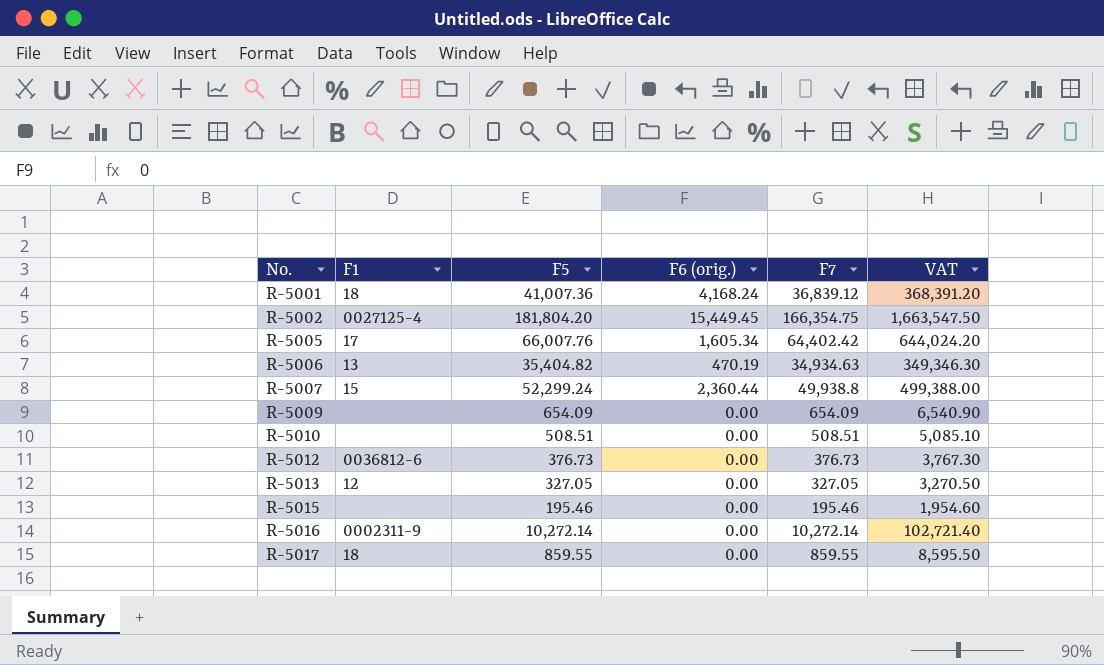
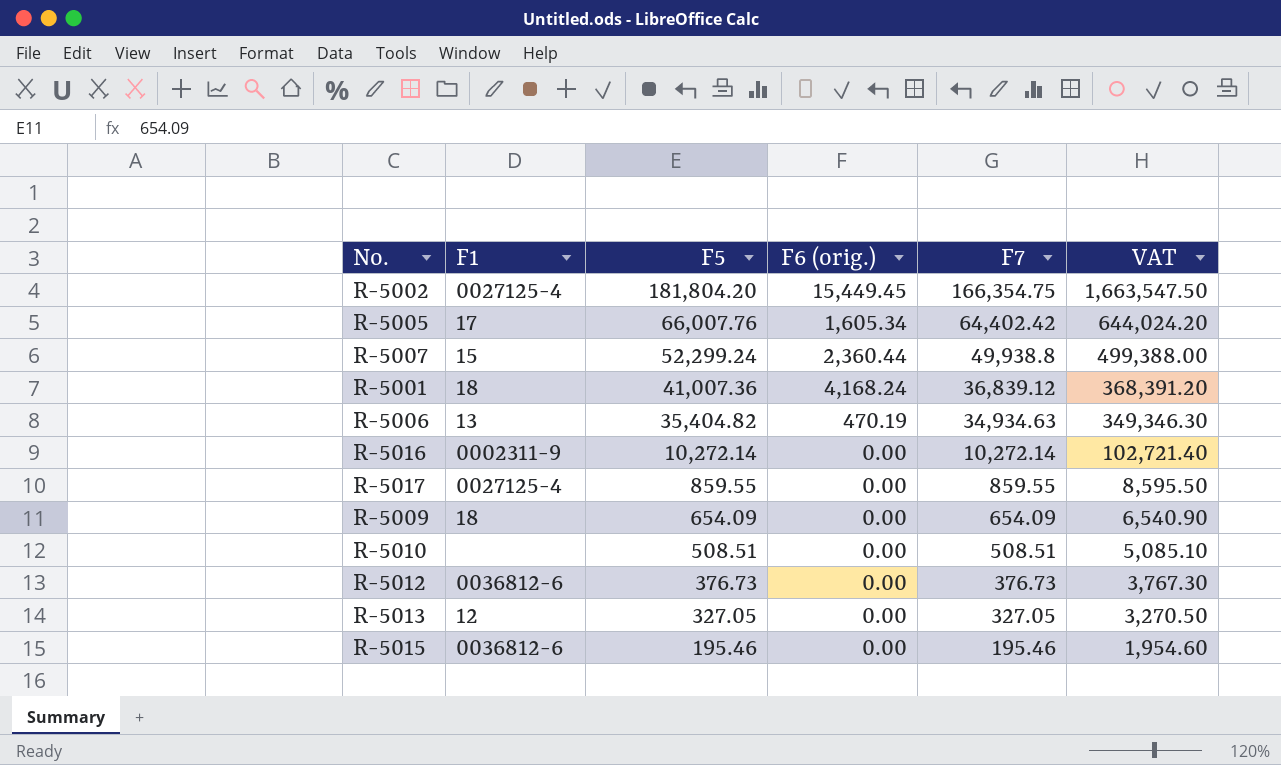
row order: No. ascending -> F5 descending
R-5017 | F1: 18 -> 0027125-4
R-5009 | F1: none -> 18
R-5015 | F1: none -> 0036812-6

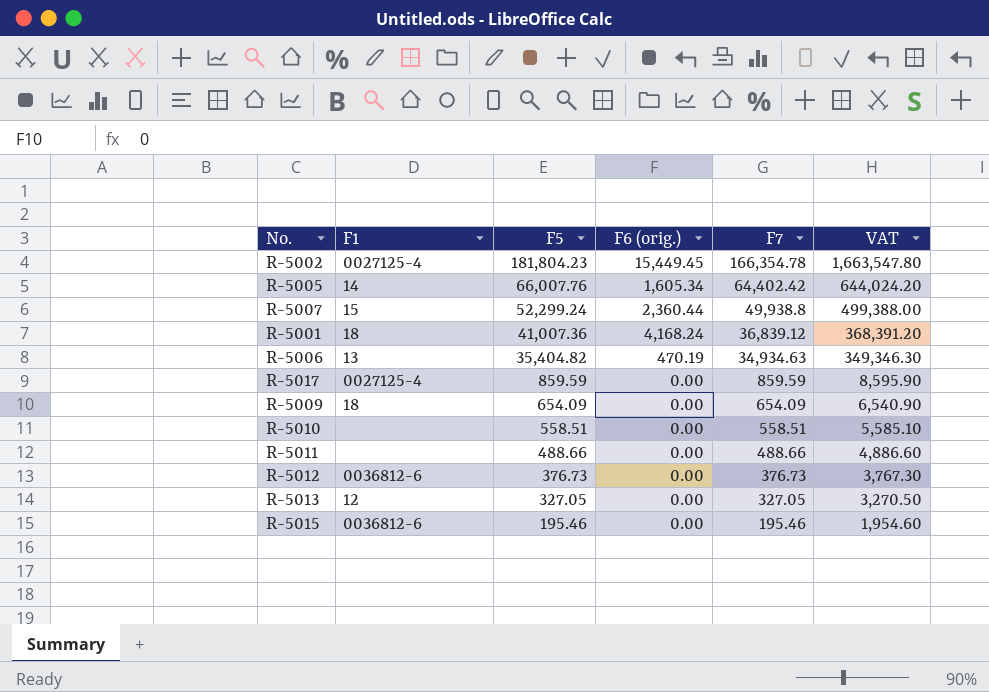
row R-5016: 0002311-9 | 10,272.14 | 0.00 | 10,272.14 | 102,721.40 -> none
R-5002 | F5: 181,804.20 -> 181,804.23
R-5002 | F7: 166,354.75 -> 166,354.78
R-5002 | VAT: 1,663,547.50 -> 1,663,547.80
R-5005 | F1: 17 -> 14
R-5017 | F5: 859.55 -> 859.59
R-5017 | F7: 859.55 -> 859.59
R-5017 | VAT: 8,595.50 -> 8,595.90
R-5010 | F5: 508.51 -> 558.51
R-5010 | F7: 508.51 -> 558.51
R-5010 | VAT: 5,085.10 -> 5,585.10
row R-5011: none -> none | 488.66 | 0.00 | 488.66 | 4,886.60

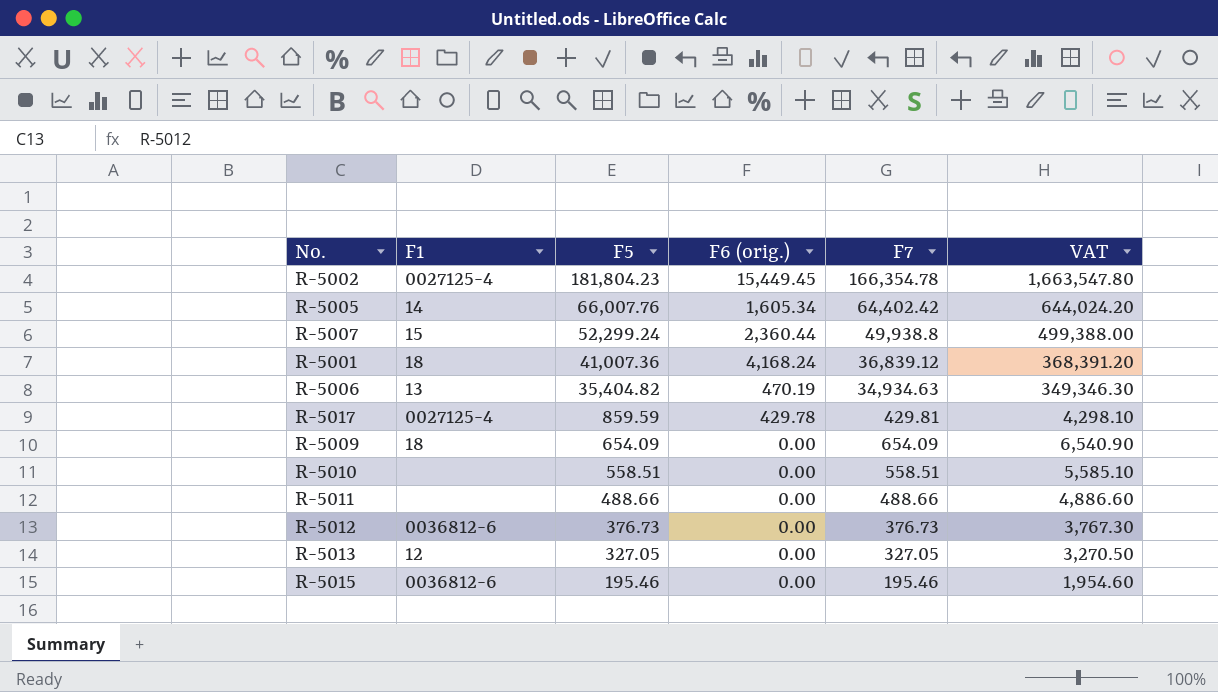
R-5017 | F6 (orig.): 0.00 -> 429.78
R-5017 | F7: 859.59 -> 429.81
R-5017 | VAT: 8,595.90 -> 4,298.10

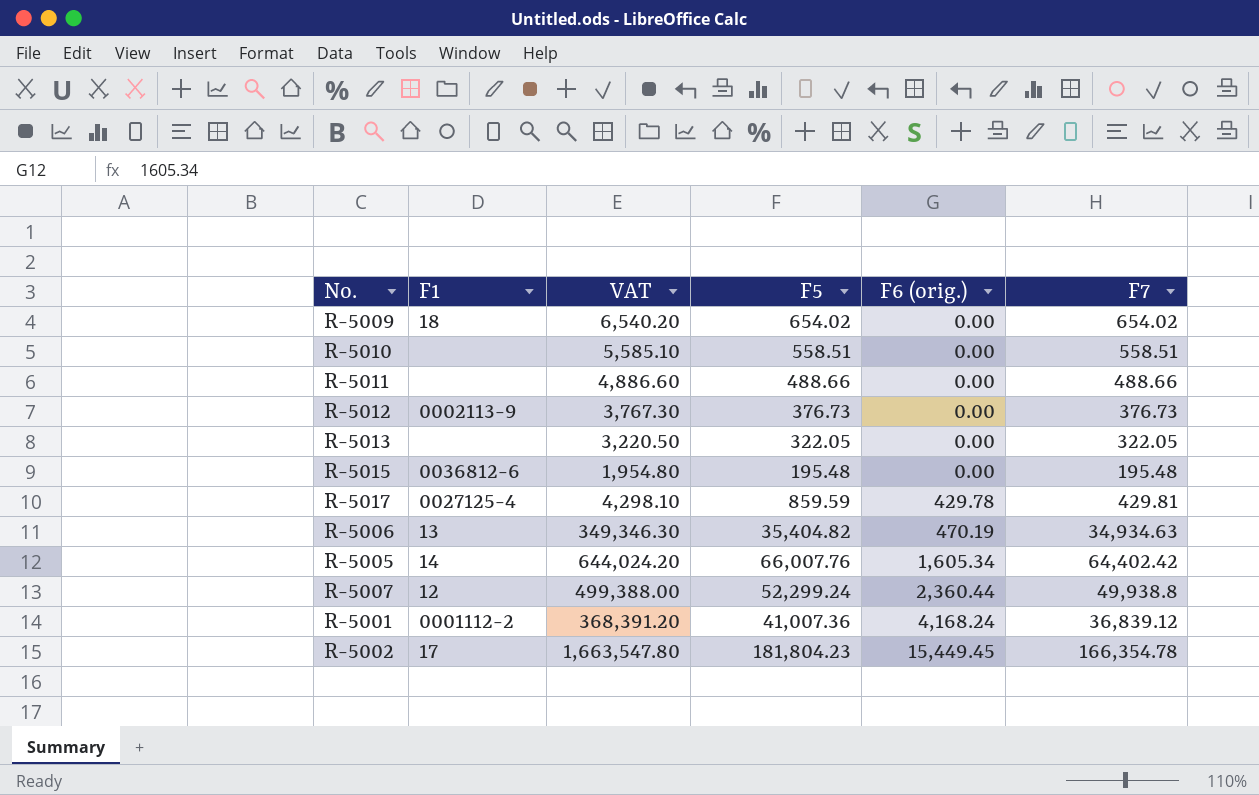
row order: F5 descending -> F6 (orig.) ascending
column VAT | position: 6 -> 3
R-5009 | VAT: 6,540.90 -> 6,540.20
R-5009 | F5: 654.09 -> 654.02
R-5009 | F7: 654.09 -> 654.02
R-5012 | F1: 0036812-6 -> 0002113-9
R-5013 | F1: 12 -> none
R-5013 | VAT: 3,270.50 -> 3,220.50
R-5013 | F5: 327.05 -> 322.05
R-5013 | F7: 327.05 -> 322.05
R-5015 | VAT: 1,954.60 -> 1,954.80
R-5015 | F5: 195.46 -> 195.48
R-5015 | F7: 195.46 -> 195.48
R-5007 | F1: 15 -> 12
R-5001 | F1: 18 -> 0001112-2
R-5002 | F1: 0027125-4 -> 17

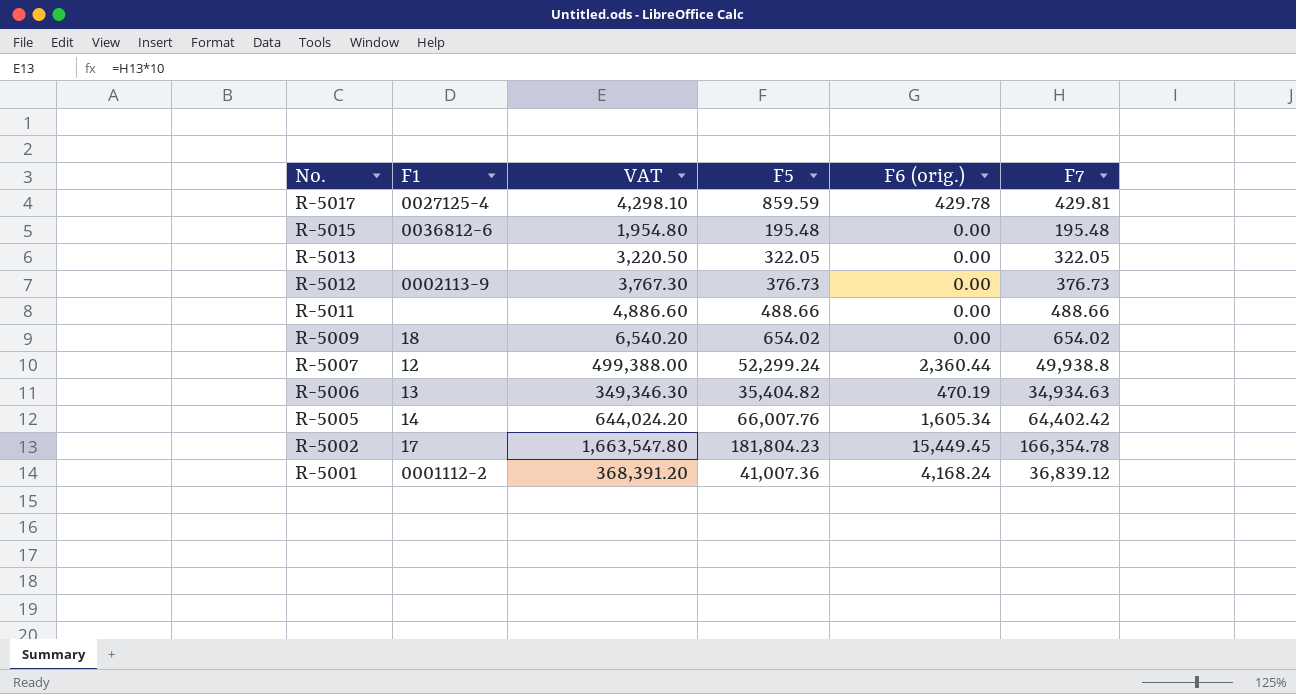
row order: F6 (orig.) ascending -> No. descending
row R-5010: none | 5,585.10 | 558.51 | 0.00 | 558.51 -> none

